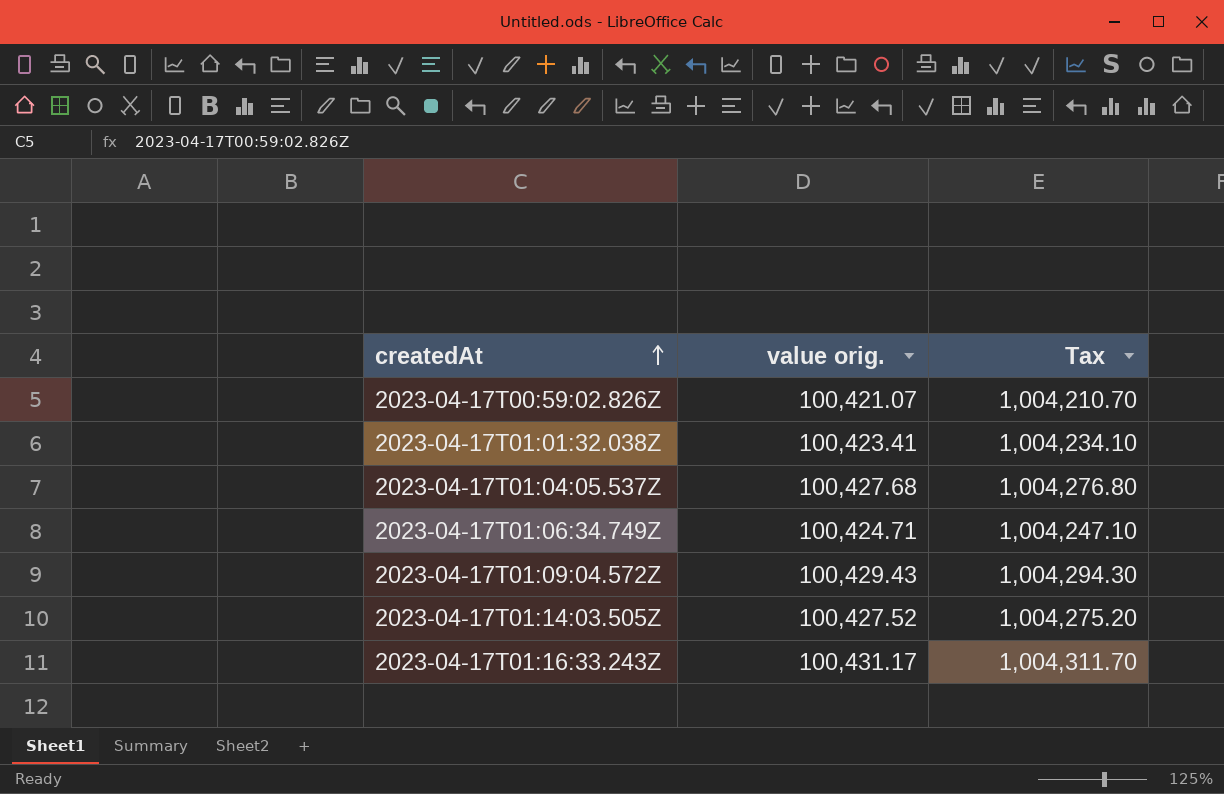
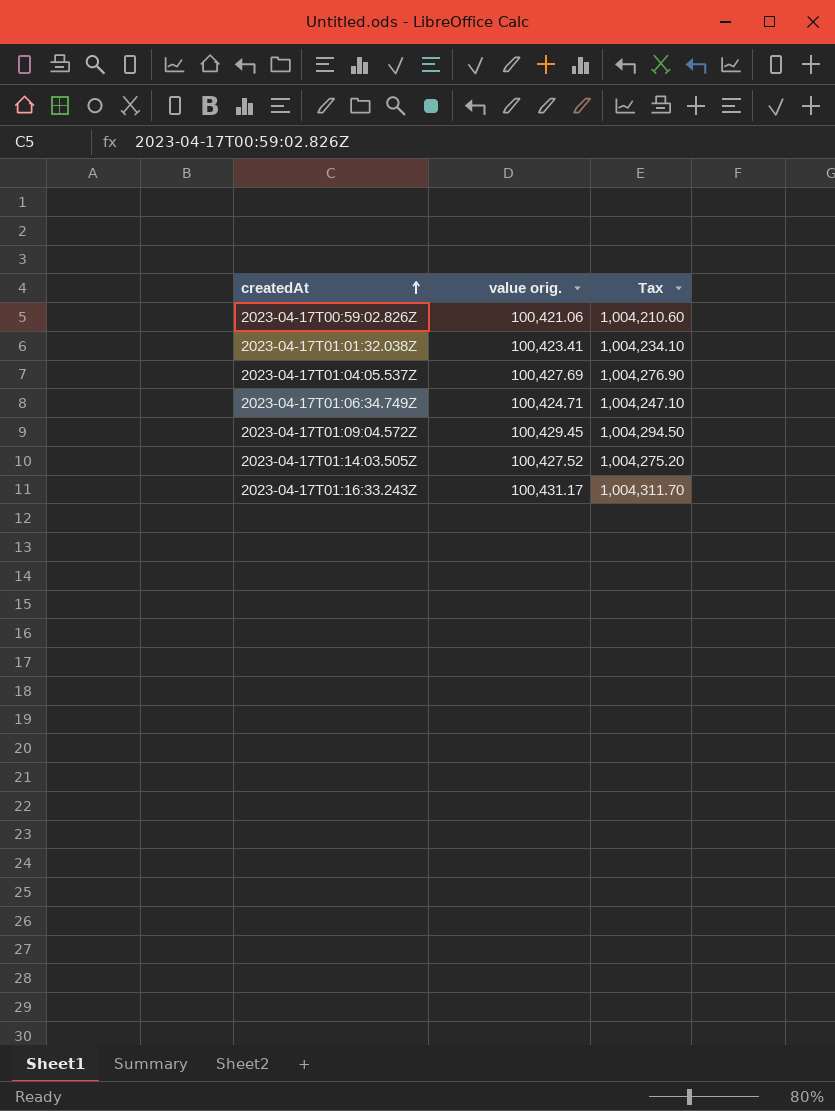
2023-04-17T00:59:02.826Z | value orig.: 100,421.07 -> 100,421.06
2023-04-17T00:59:02.826Z | Tax: 1,004,210.70 -> 1,004,210.60
2023-04-17T01:04:05.537Z | value orig.: 100,427.68 -> 100,427.69
2023-04-17T01:04:05.537Z | Tax: 1,004,276.80 -> 1,004,276.90
2023-04-17T01:09:04.572Z | value orig.: 100,429.43 -> 100,429.45
2023-04-17T01:09:04.572Z | Tax: 1,004,294.30 -> 1,004,294.50

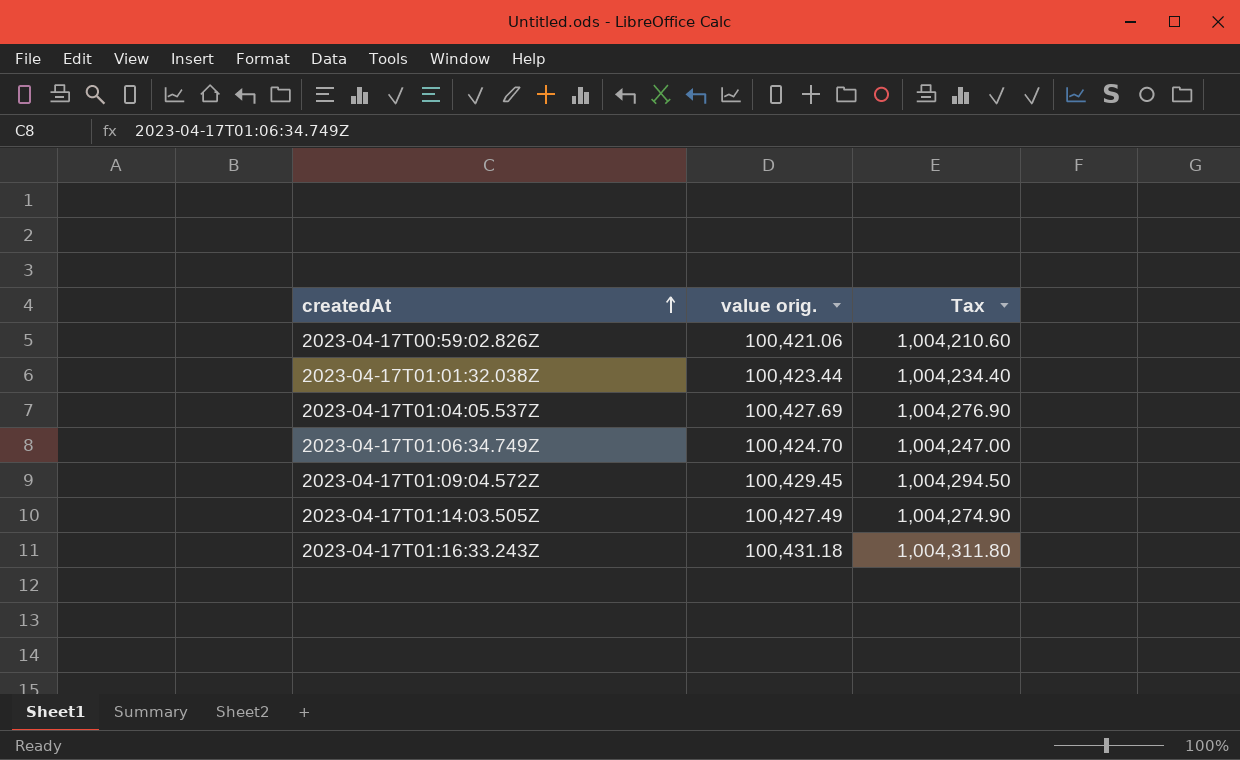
2023-04-17T01:01:32.038Z | value orig.: 100,423.41 -> 100,423.44
2023-04-17T01:01:32.038Z | Tax: 1,004,234.10 -> 1,004,234.40
2023-04-17T01:06:34.749Z | value orig.: 100,424.71 -> 100,424.70
2023-04-17T01:06:34.749Z | Tax: 1,004,247.10 -> 1,004,247.00
2023-04-17T01:14:03.505Z | value orig.: 100,427.52 -> 100,427.49
2023-04-17T01:14:03.505Z | Tax: 1,004,275.20 -> 1,004,274.90
2023-04-17T01:16:33.243Z | value orig.: 100,431.17 -> 100,431.18
2023-04-17T01:16:33.243Z | Tax: 1,004,311.70 -> 1,004,311.80

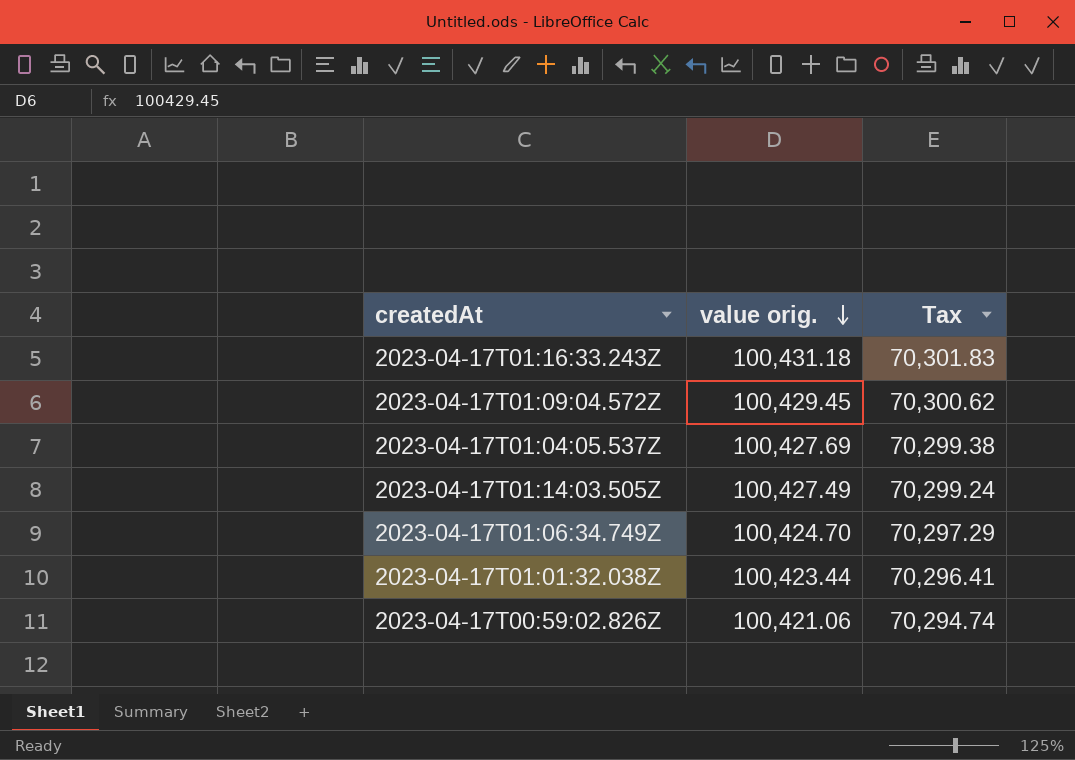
row order: createdAt ascending -> value orig. descending
column Tax | formula: [value orig.] * 10 -> [value orig.] * 0.7

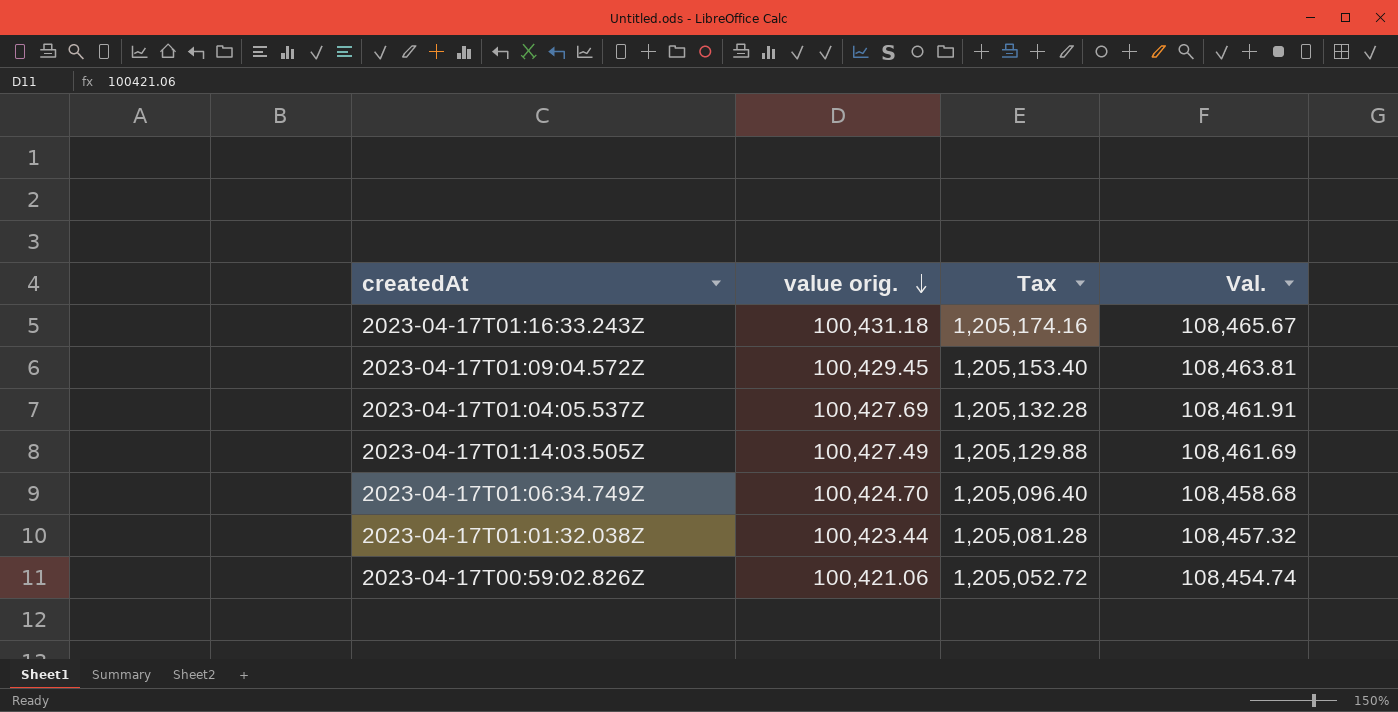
column Tax | formula: [value orig.] * 0.7 -> [value orig.] * 12
column Val. | formula: none -> [value orig.] * 1.08

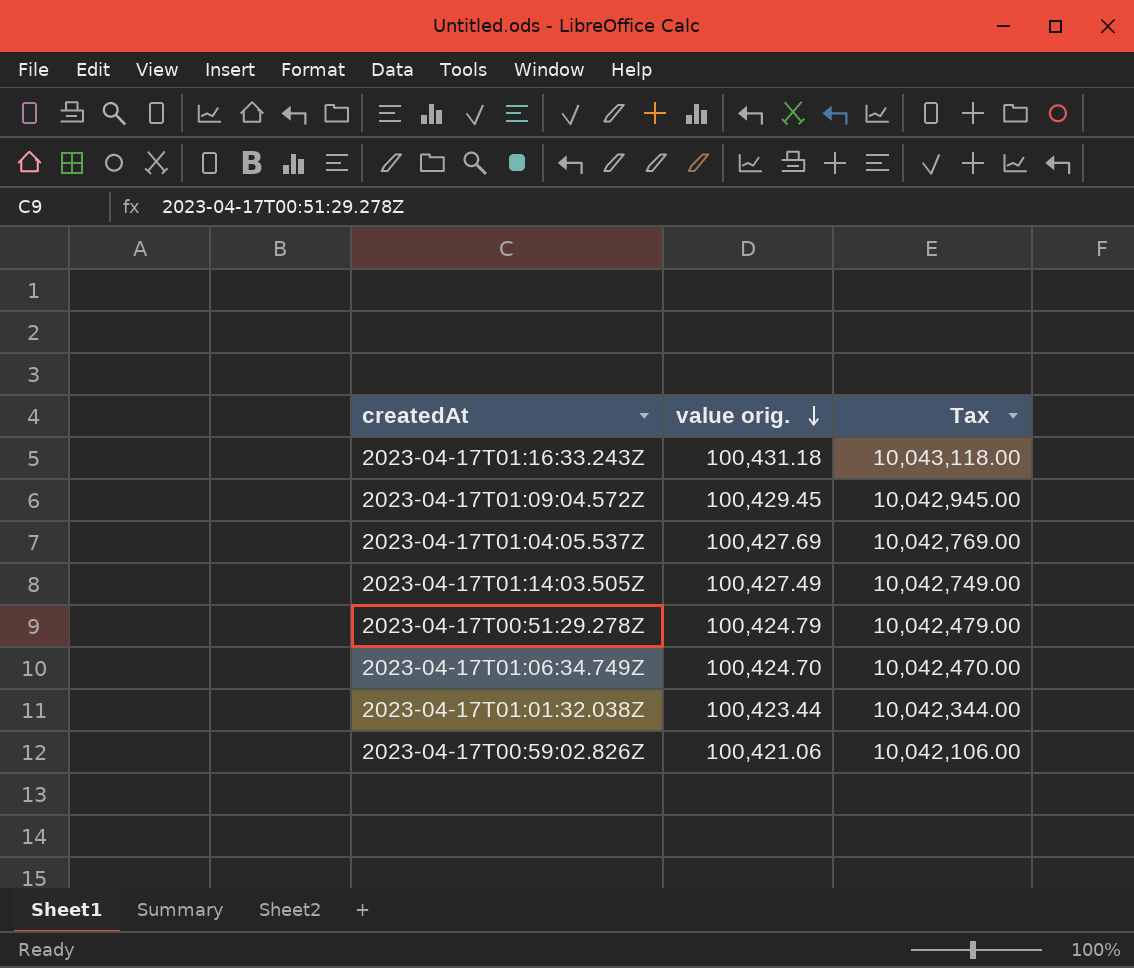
column Val. | formula: [value orig.] * 1.08 -> none
column Tax | formula: [value orig.] * 12 -> [value orig.] * 100
row 2023-04-17T00:51:29.278Z: none -> 100,424.79 | 10,042,479.00

